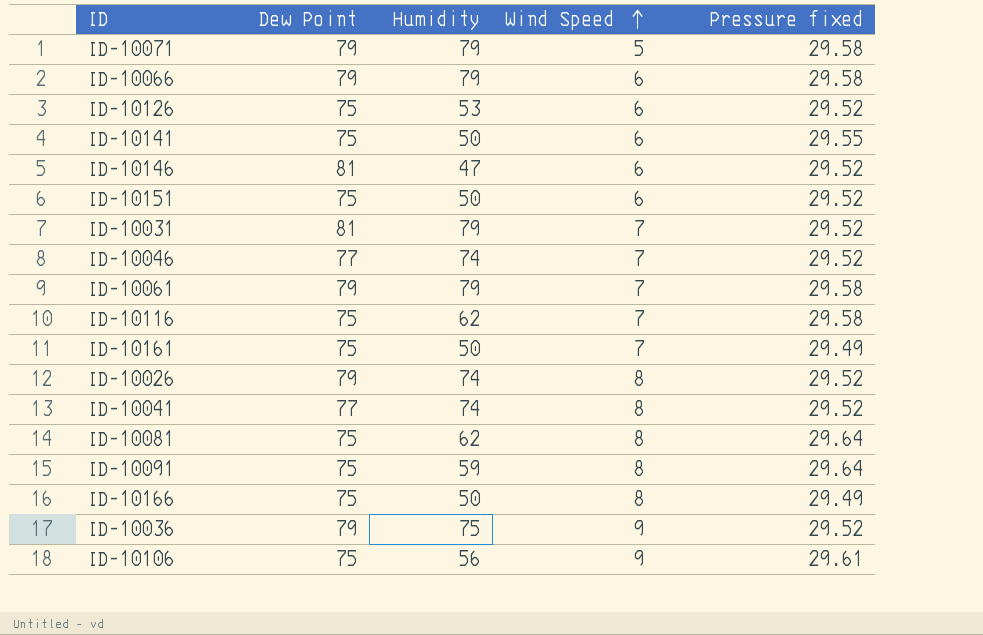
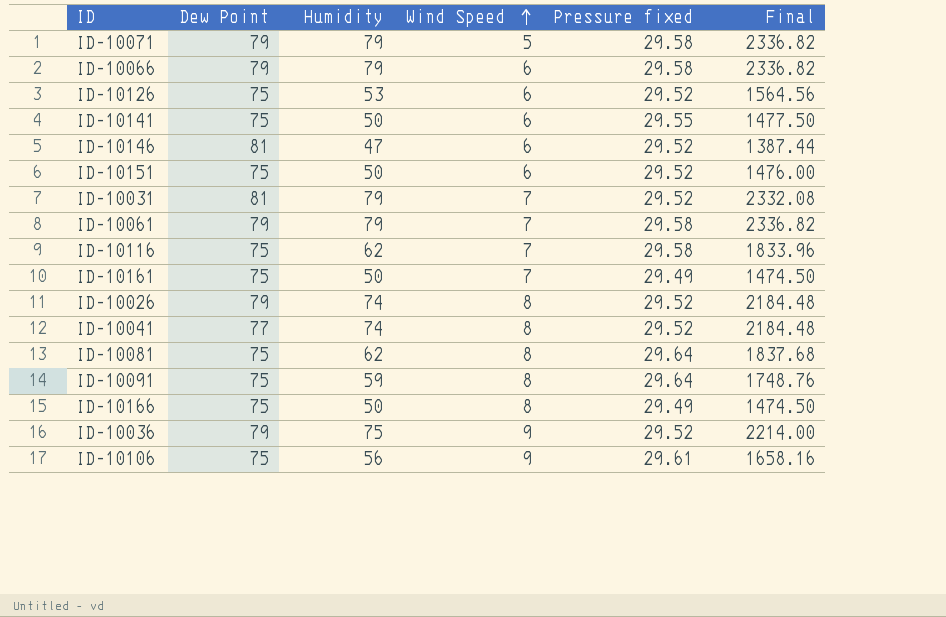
column Final | formula: none -> [Humidity] * [Pressure fixed]
row ID-10046: 77 | 74 | 7 | 29.52 -> none

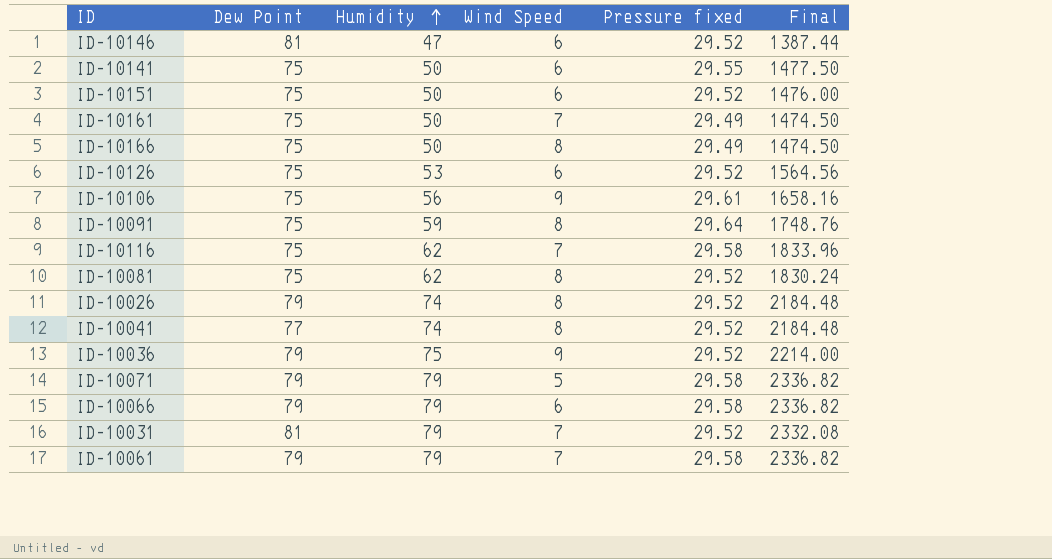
row order: Wind Speed ascending -> Humidity ascending
ID-10081 | Pressure fixed: 29.64 -> 29.52
ID-10081 | Final: 1837.68 -> 1830.24

